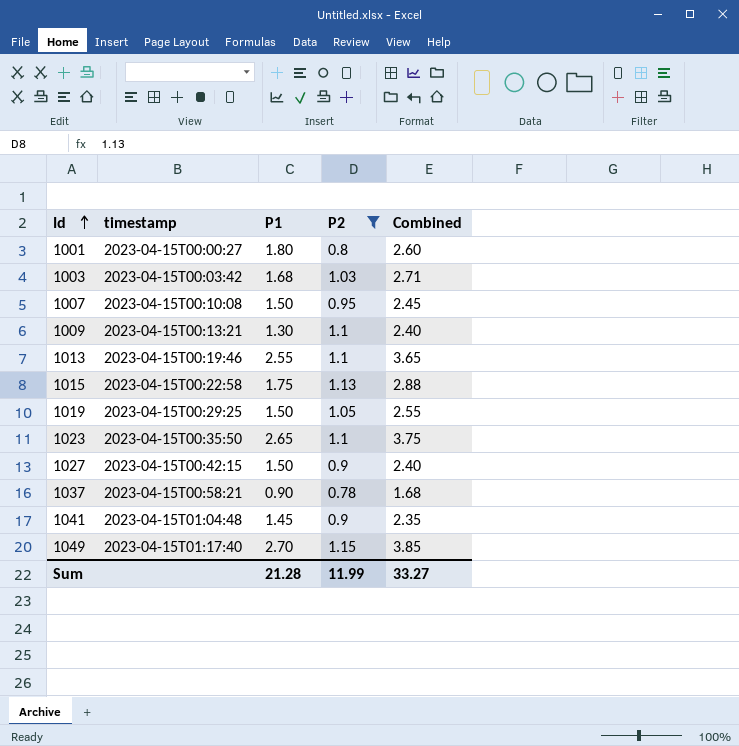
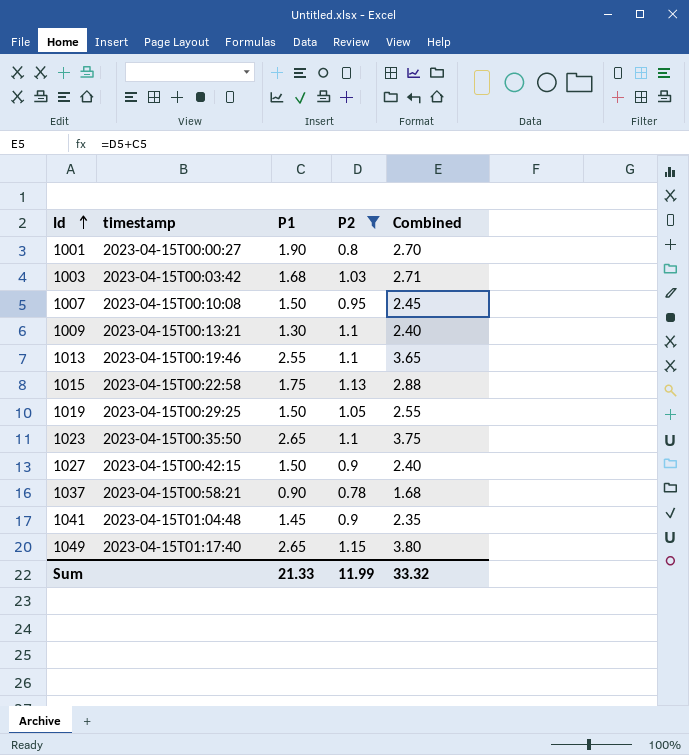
1001 | P1: 1.80 -> 1.90
1001 | Combined: 2.60 -> 2.70
1049 | P1: 2.70 -> 2.65
1049 | Combined: 3.85 -> 3.80
Sum | P1: 21.28 -> 21.33
Sum | Combined: 33.27 -> 33.32

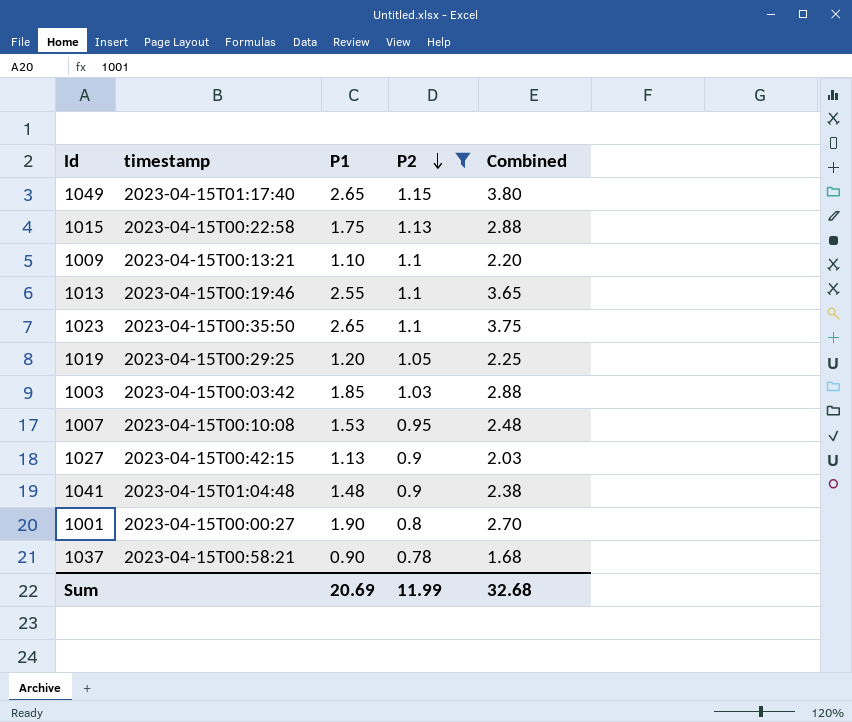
row order: Id ascending -> P2 descending
1009 | P1: 1.30 -> 1.10
1009 | Combined: 2.40 -> 2.20
1019 | P1: 1.50 -> 1.20
1019 | Combined: 2.55 -> 2.25
1003 | P1: 1.68 -> 1.85
1003 | Combined: 2.71 -> 2.88
1007 | P1: 1.50 -> 1.53
1007 | Combined: 2.45 -> 2.48
1027 | P1: 1.50 -> 1.13
1027 | Combined: 2.40 -> 2.03
1041 | P1: 1.45 -> 1.48
1041 | Combined: 2.35 -> 2.38
Sum | P1: 21.33 -> 20.69
Sum | Combined: 33.32 -> 32.68

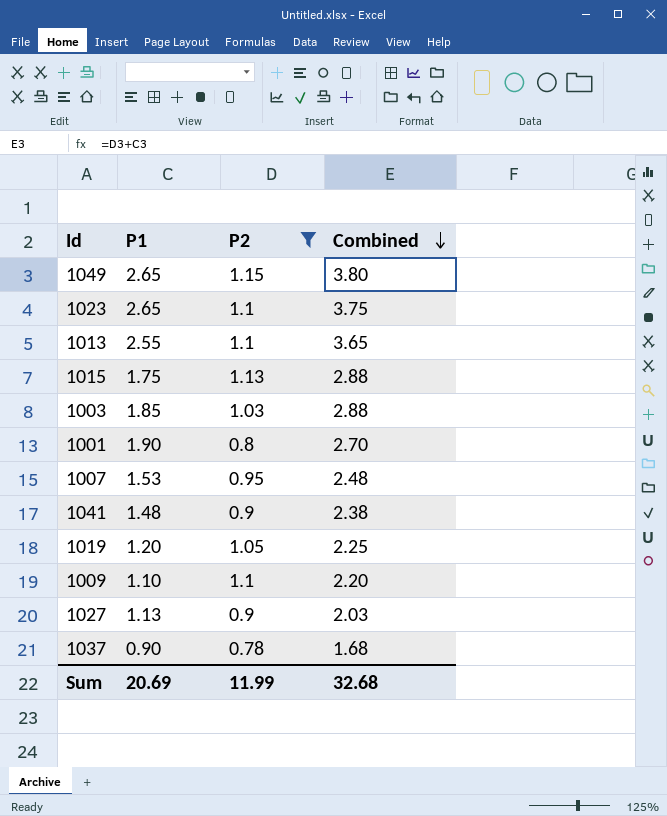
row order: P2 descending -> Combined descending
column timestamp | position: 2 -> none

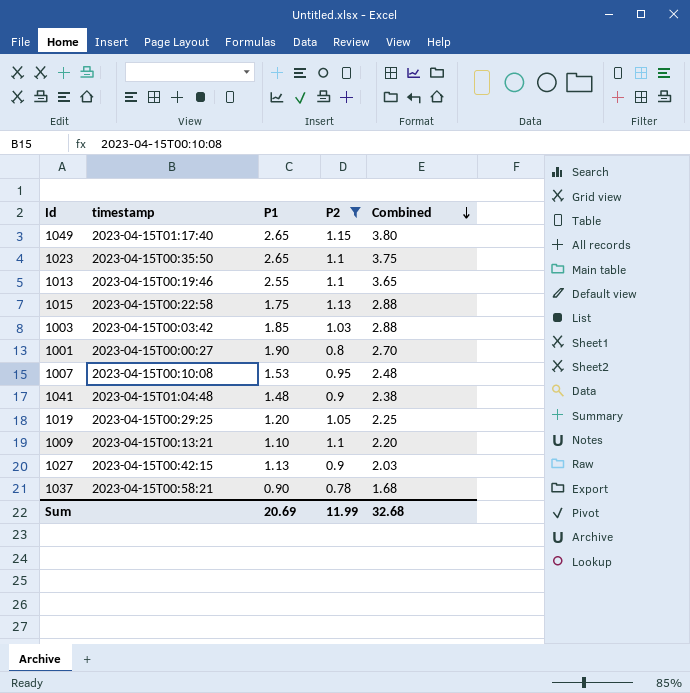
column timestamp | position: none -> 2

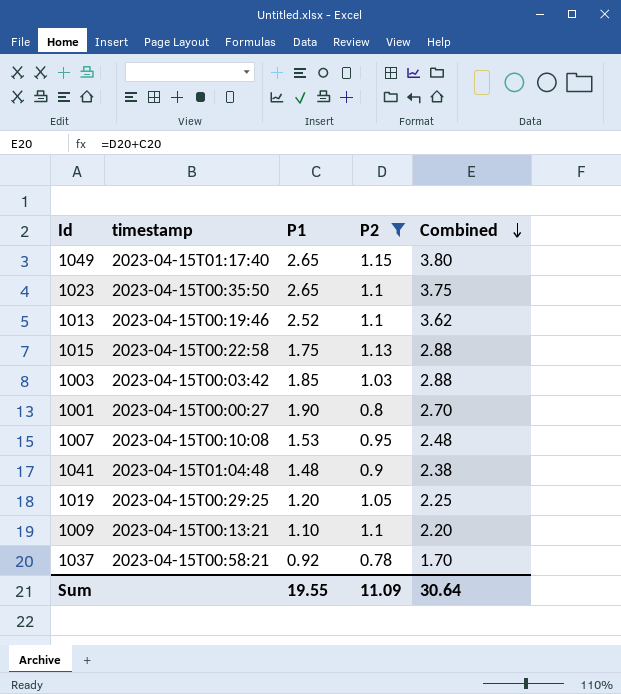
row 1027: 2023-04-15T00:42:15 | 1.13 | 0.9 | 2.03 -> none
1013 | P1: 2.55 -> 2.52
1013 | Combined: 3.65 -> 3.62
1037 | P1: 0.90 -> 0.92
1037 | Combined: 1.68 -> 1.70
Sum | P1: 20.69 -> 19.55
Sum | P2: 11.99 -> 11.09
Sum | Combined: 32.68 -> 30.64

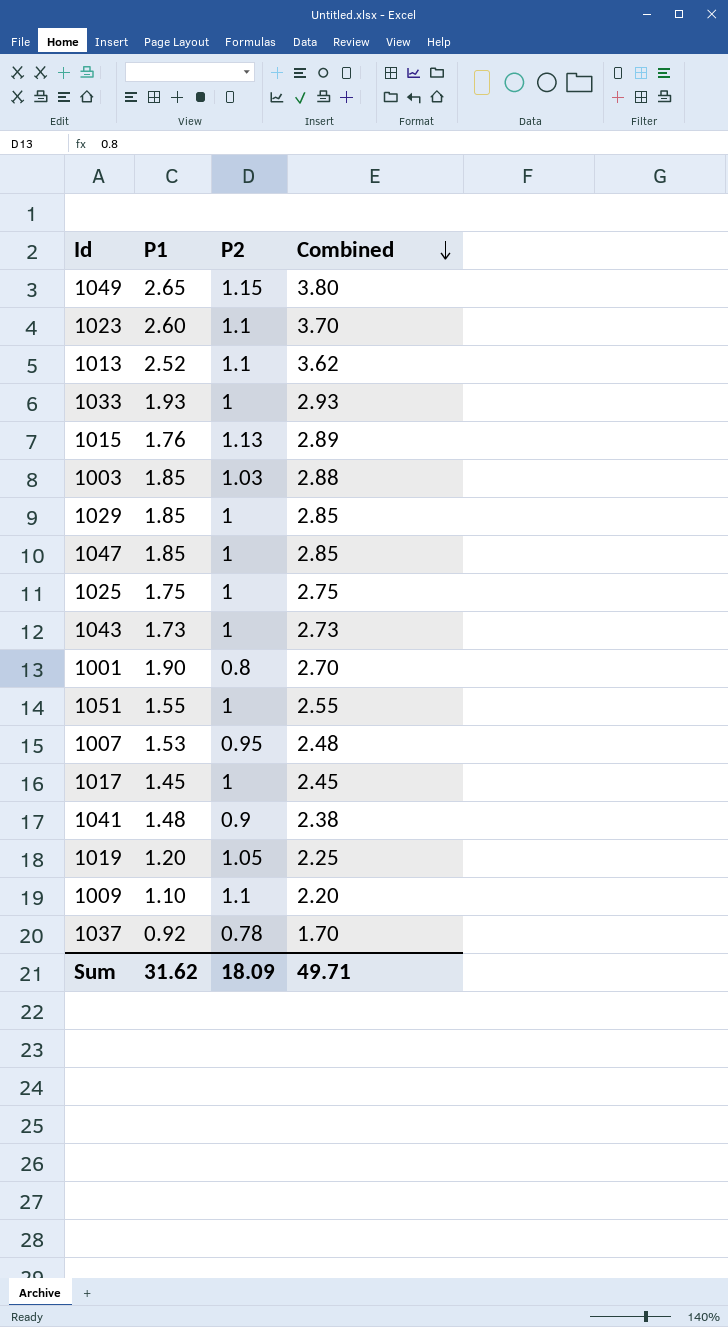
filter: P2 != 1 -> none
column timestamp | position: 2 -> none
1023 | P1: 2.65 -> 2.60
1023 | Combined: 3.75 -> 3.70
1015 | P1: 1.75 -> 1.76
1015 | Combined: 2.88 -> 2.89
Sum | P1: 19.55 -> 31.62
Sum | P2: 11.09 -> 18.09
Sum | Combined: 30.64 -> 49.71

